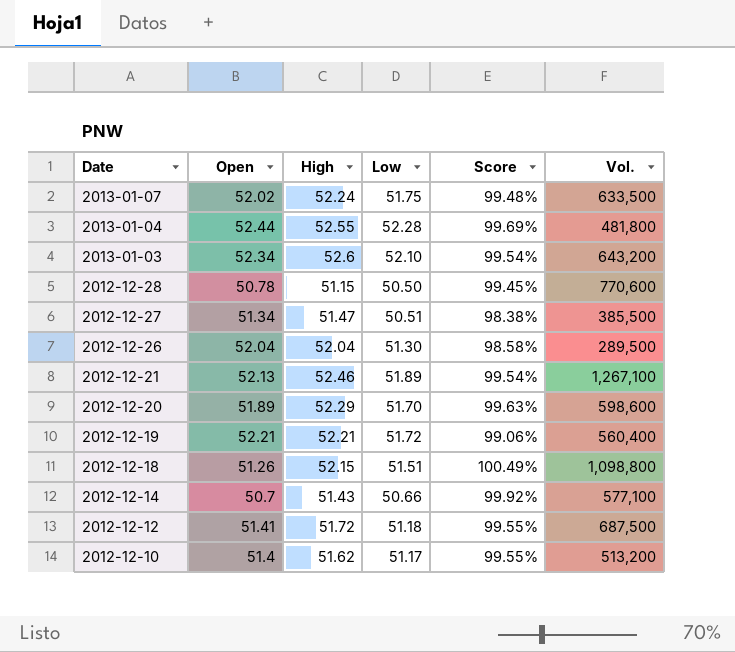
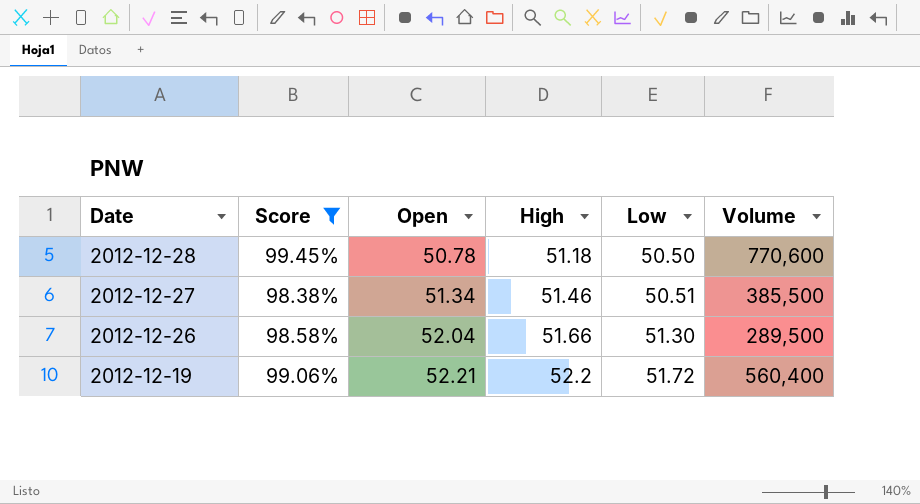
filter: none -> Score <= 99.45%
column Score | position: 5 -> 2
column name: Vol. -> Volume
2012-12-28 | High: 51.15 -> 51.18
2012-12-27 | High: 51.47 -> 51.46
2012-12-26 | High: 52.04 -> 51.66
2012-12-19 | High: 52.21 -> 52.2

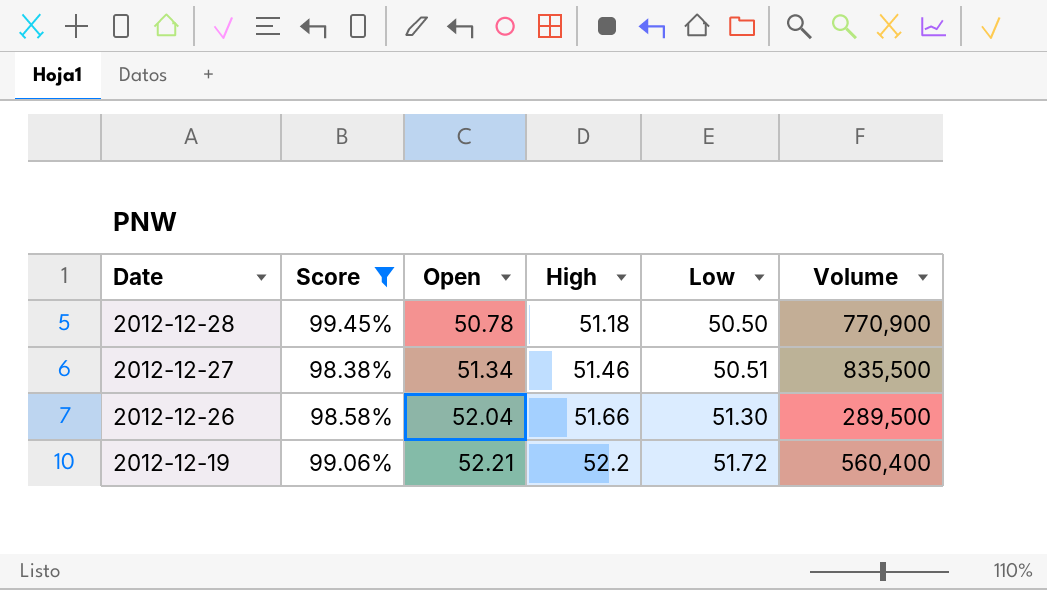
2012-12-28 | Volume: 770,600 -> 770,900
2012-12-27 | Volume: 385,500 -> 835,500

